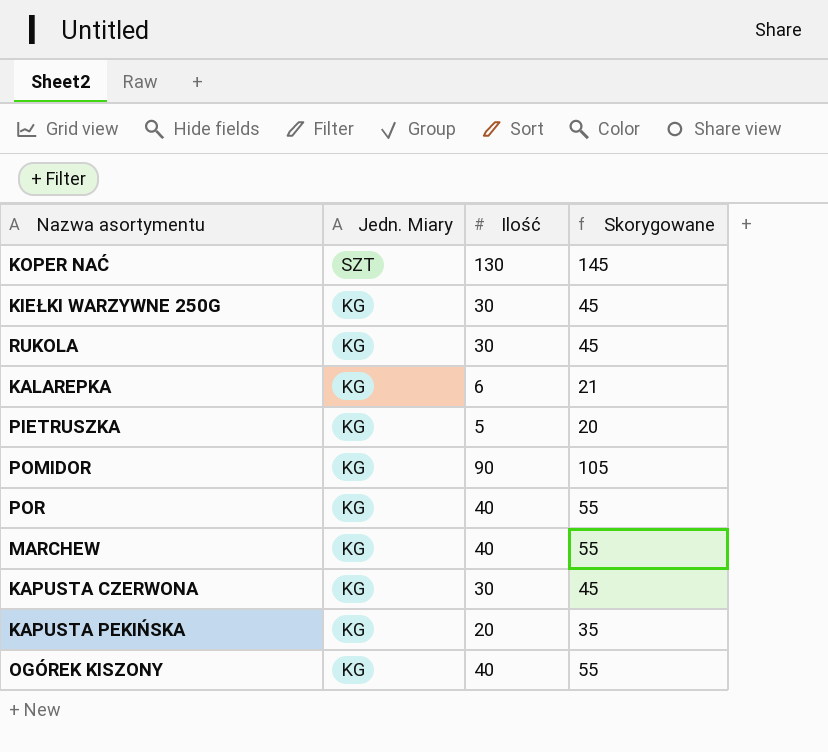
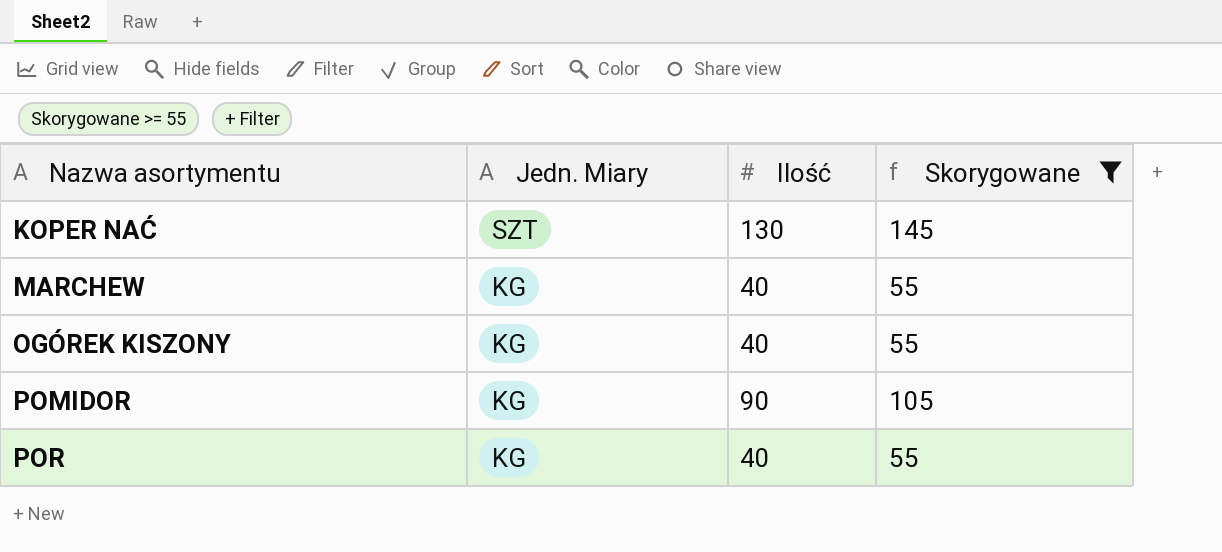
filter: none -> Skorygowane >= 55
row order: Jedn. Miary descending -> Nazwa asortymentu ascending

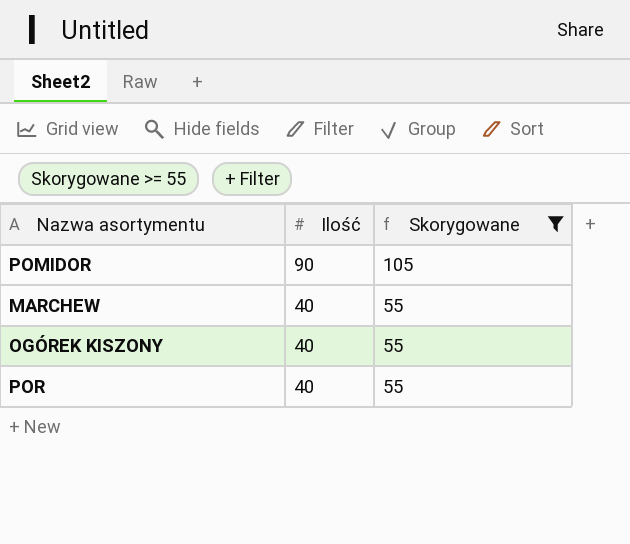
row order: Nazwa asortymentu ascending -> Ilość descending
column Jedn. Miary | position: 2 -> none
row KOPER NAĆ: SZT | 130 | 145 -> none

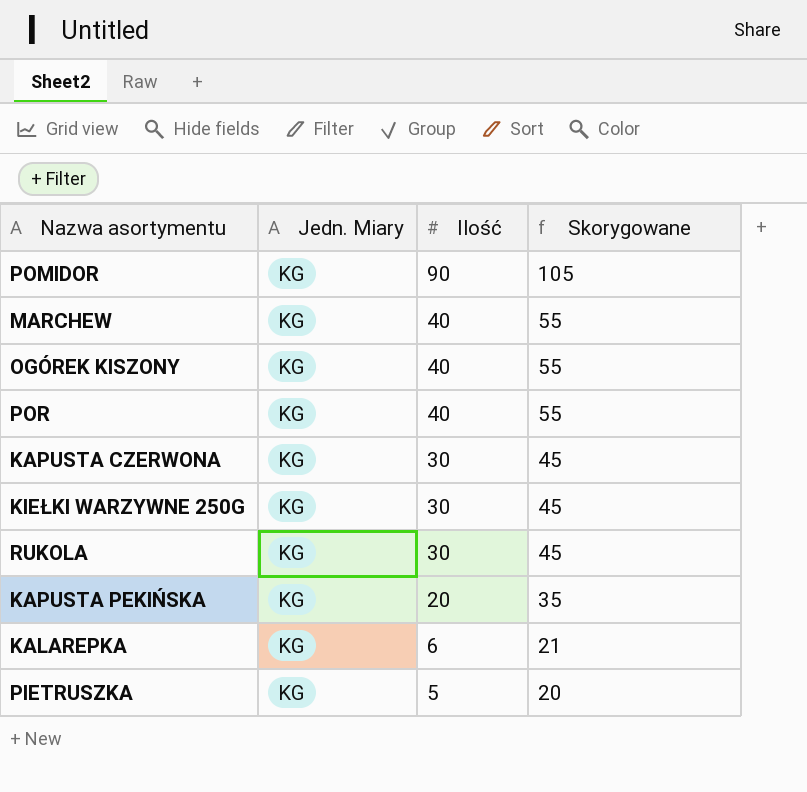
filter: Skorygowane >= 55 -> none
column Jedn. Miary | position: none -> 2

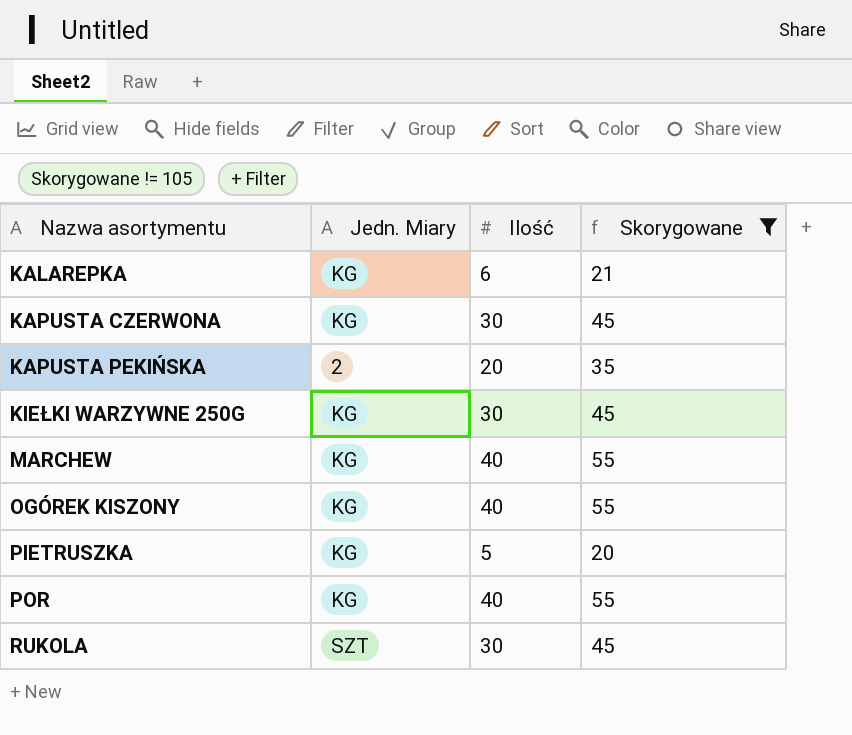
filter: none -> Skorygowane != 105
row order: Ilość descending -> Nazwa asortymentu ascending
KAPUSTA PEKIŃSKA | Jedn. Miary: KG -> 2
RUKOLA | Jedn. Miary: KG -> SZT

